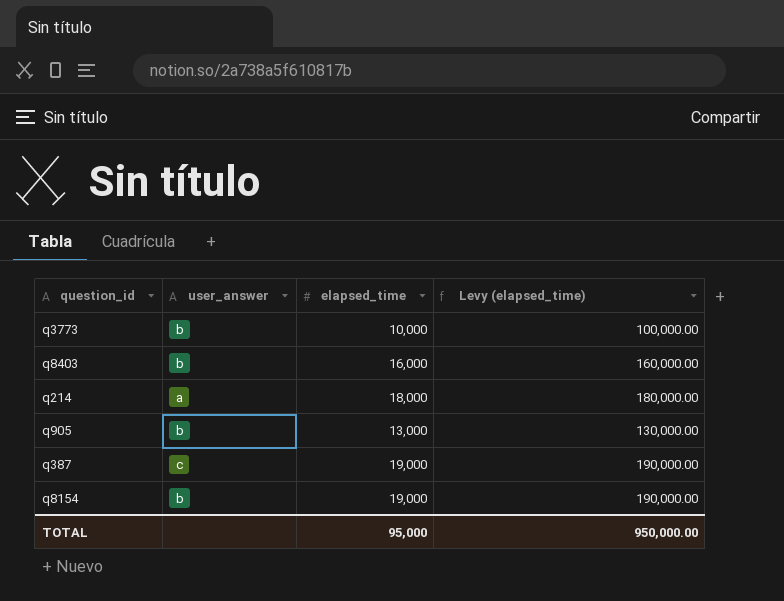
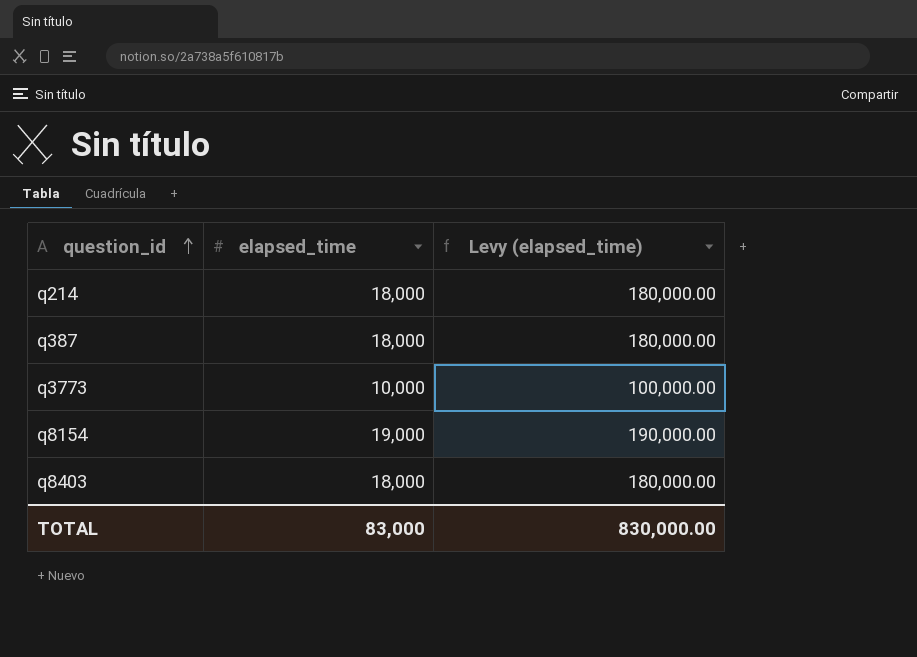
row order: none -> question_id ascending
column user_answer | position: 2 -> none
row q905: b | 13,000 | 130,000.00 -> none
q387 | elapsed_time: 19,000 -> 18,000
q387 | Levy (elapsed_time): 190,000.00 -> 180,000.00
q8403 | elapsed_time: 16,000 -> 18,000
q8403 | Levy (elapsed_time): 160,000.00 -> 180,000.00
TOTAL | elapsed_time: 95,000 -> 83,000
TOTAL | Levy (elapsed_time): 950,000.00 -> 830,000.00

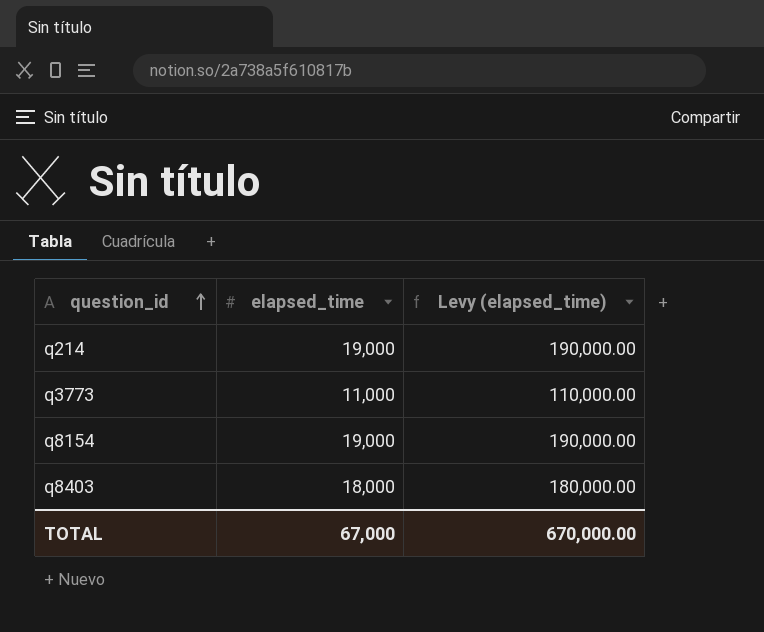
row q387: 18,000 | 180,000.00 -> none
q214 | elapsed_time: 18,000 -> 19,000
q214 | Levy (elapsed_time): 180,000.00 -> 190,000.00
q3773 | elapsed_time: 10,000 -> 11,000
q3773 | Levy (elapsed_time): 100,000.00 -> 110,000.00
TOTAL | elapsed_time: 83,000 -> 67,000
TOTAL | Levy (elapsed_time): 830,000.00 -> 670,000.00

